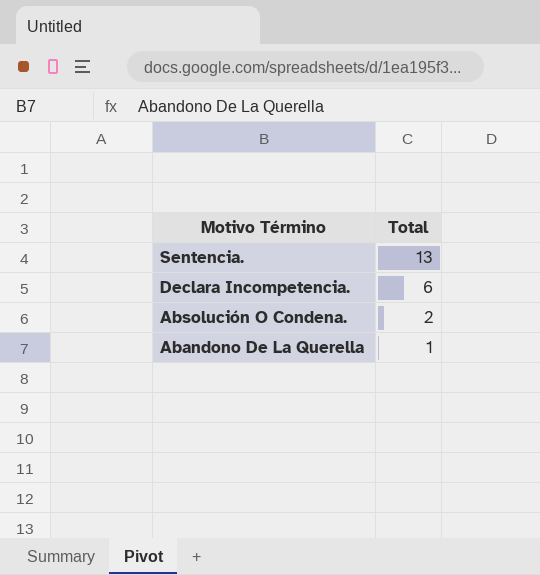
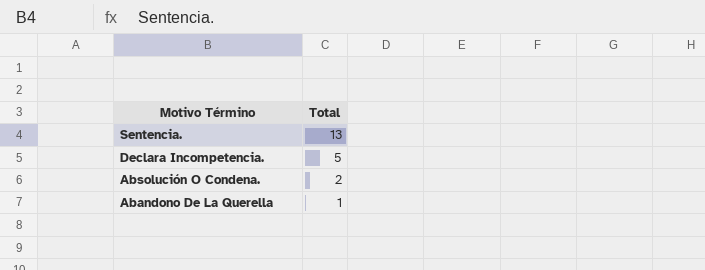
Declara Incompetencia. | Total: 6 -> 5

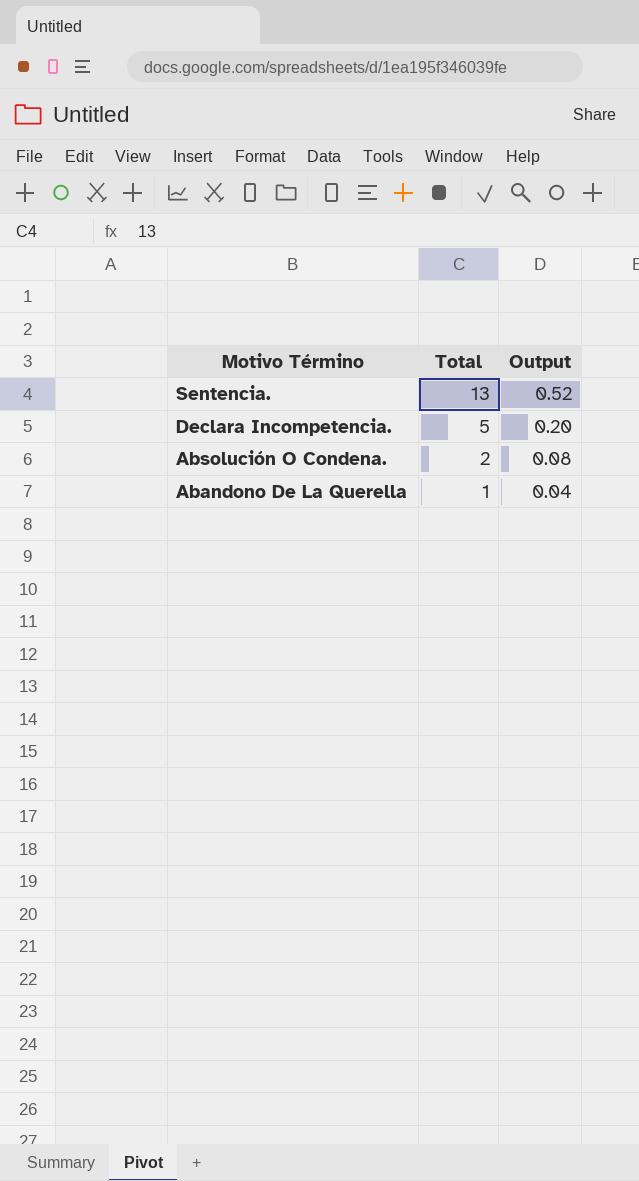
column Output | formula: none -> [Total] * 0.04

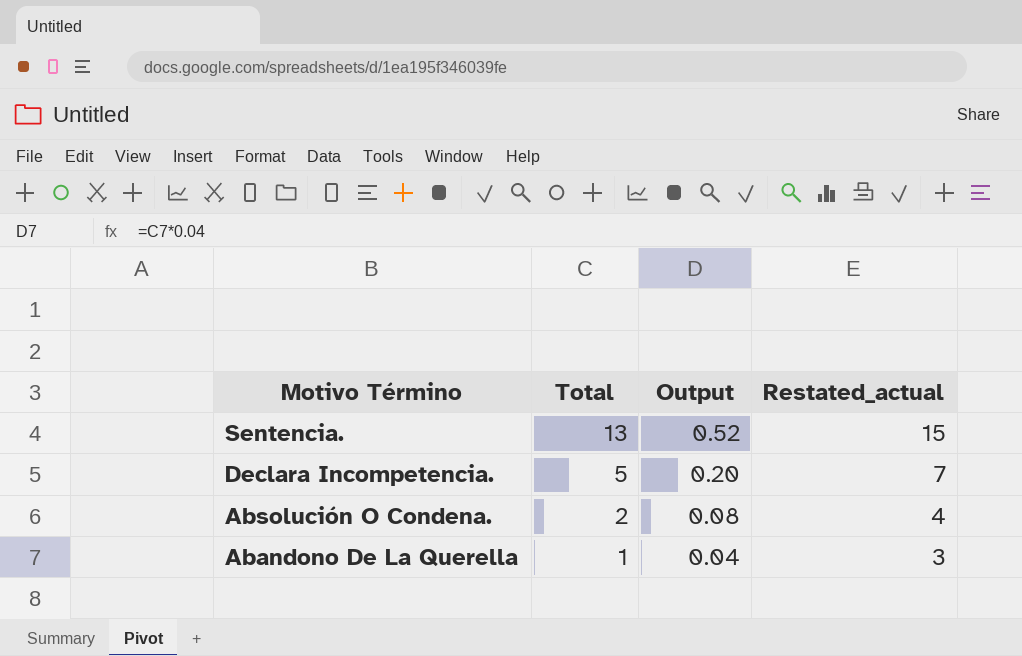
column Restated_actual | formula: none -> [Total] + 2

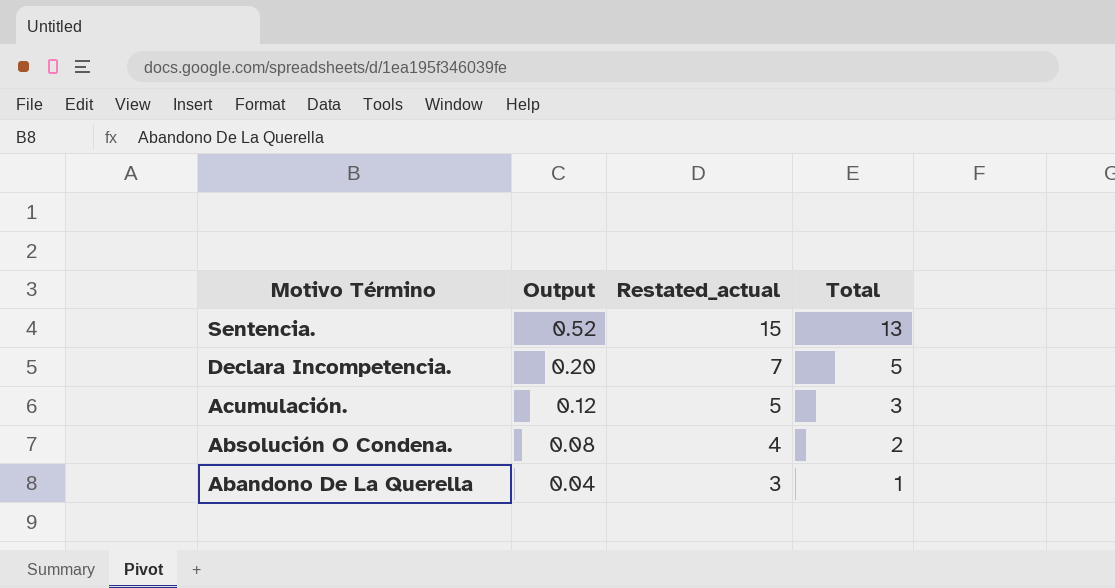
column Total | position: 2 -> 4
row Acumulación.: none -> 0.12 | 5 | 3

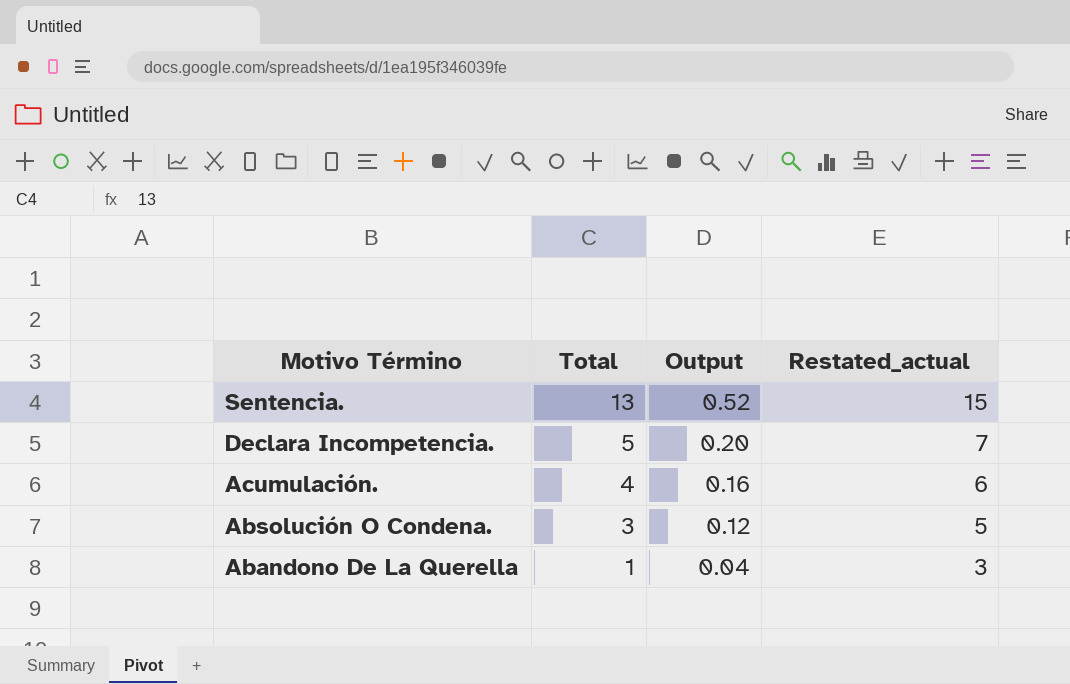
column Total | position: 4 -> 2
Acumulación. | Total: 3 -> 4
Acumulación. | Output: 0.12 -> 0.16
Acumulación. | Restated_actual: 5 -> 6
Absolución O Condena. | Total: 2 -> 3
Absolución O Condena. | Output: 0.08 -> 0.12
Absolución O Condena. | Restated_actual: 4 -> 5

